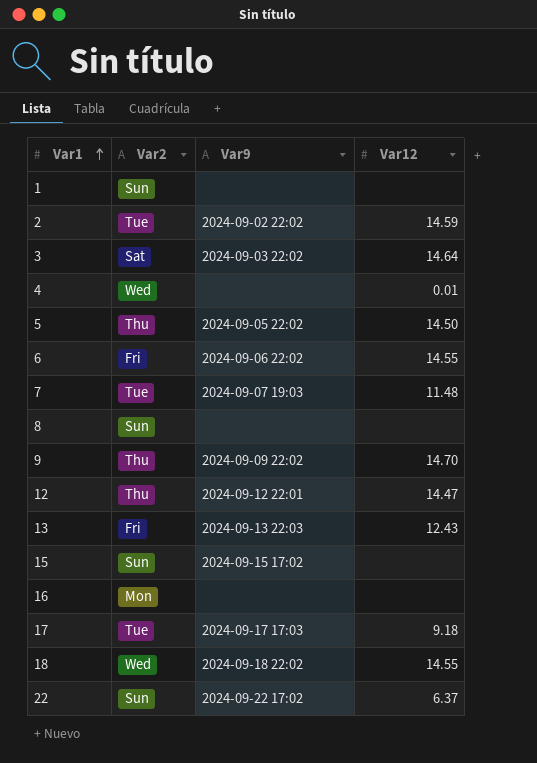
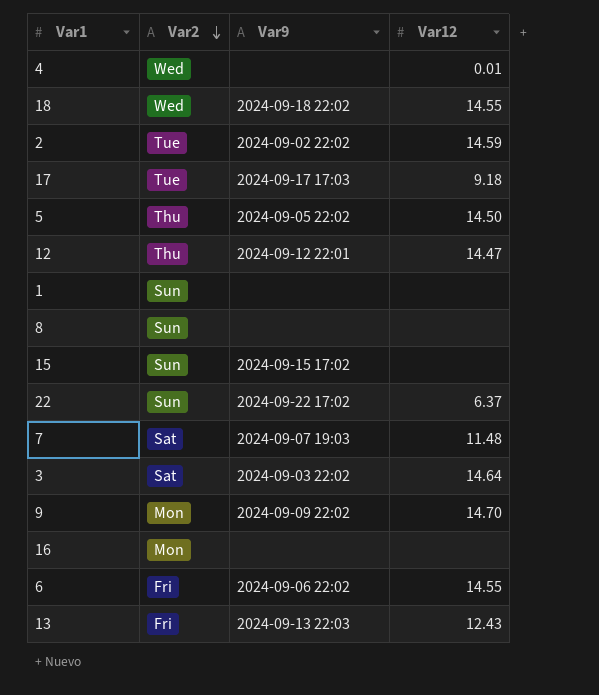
row order: Var1 ascending -> Var2 descending
7 | Var2: Tue -> Sat
9 | Var2: Thu -> Mon

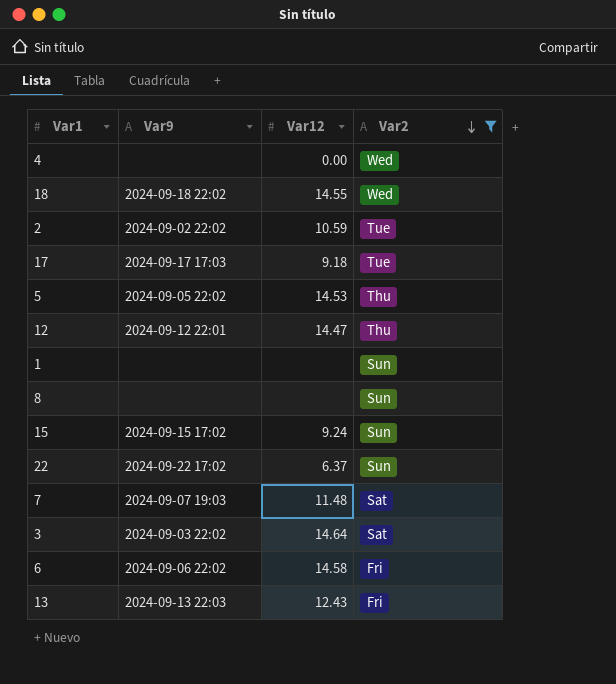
filter: none -> Var2 != Mon
column Var2 | position: 2 -> 4
4 | Var12: 0.01 -> 0.00
2 | Var12: 14.59 -> 10.59
5 | Var12: 14.50 -> 14.53
15 | Var12: none -> 9.24
6 | Var12: 14.55 -> 14.58

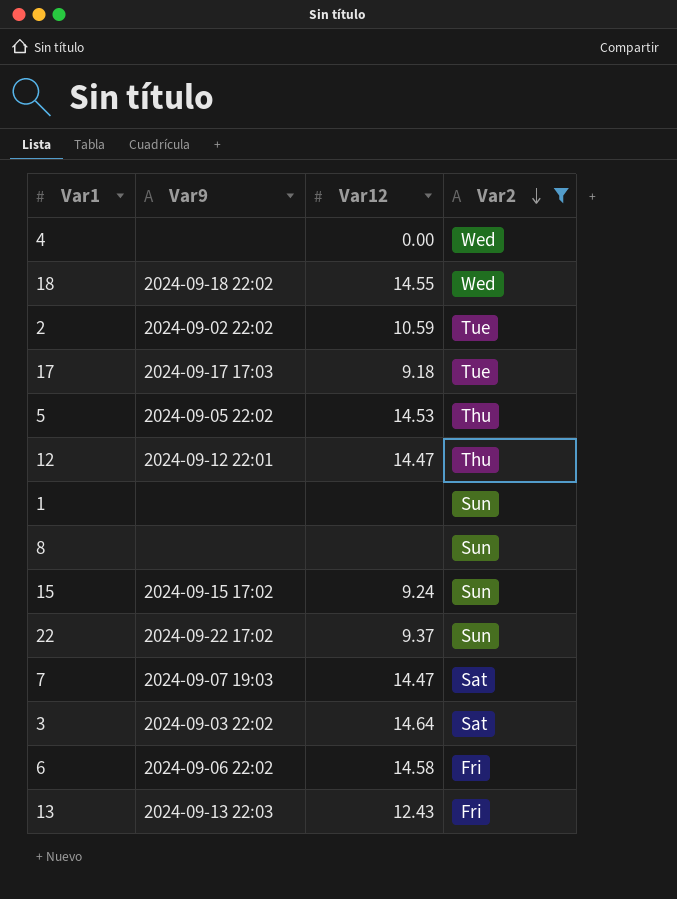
22 | Var12: 6.37 -> 9.37
7 | Var12: 11.48 -> 14.47

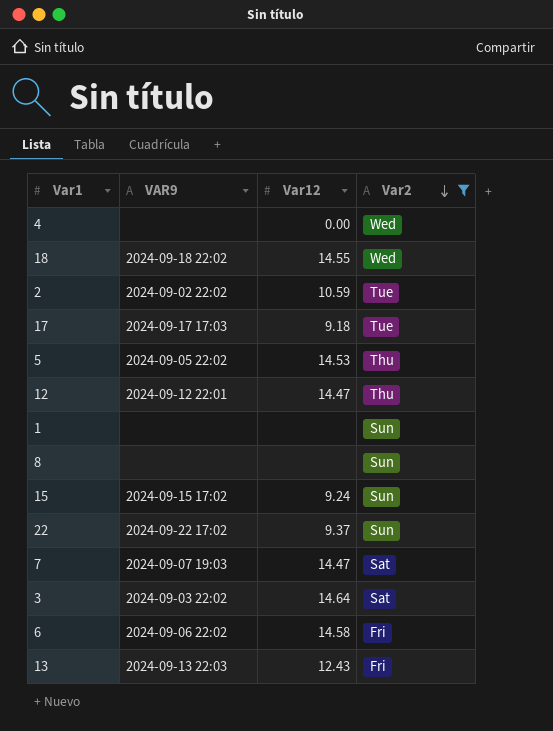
column name: Var9 -> VAR9

